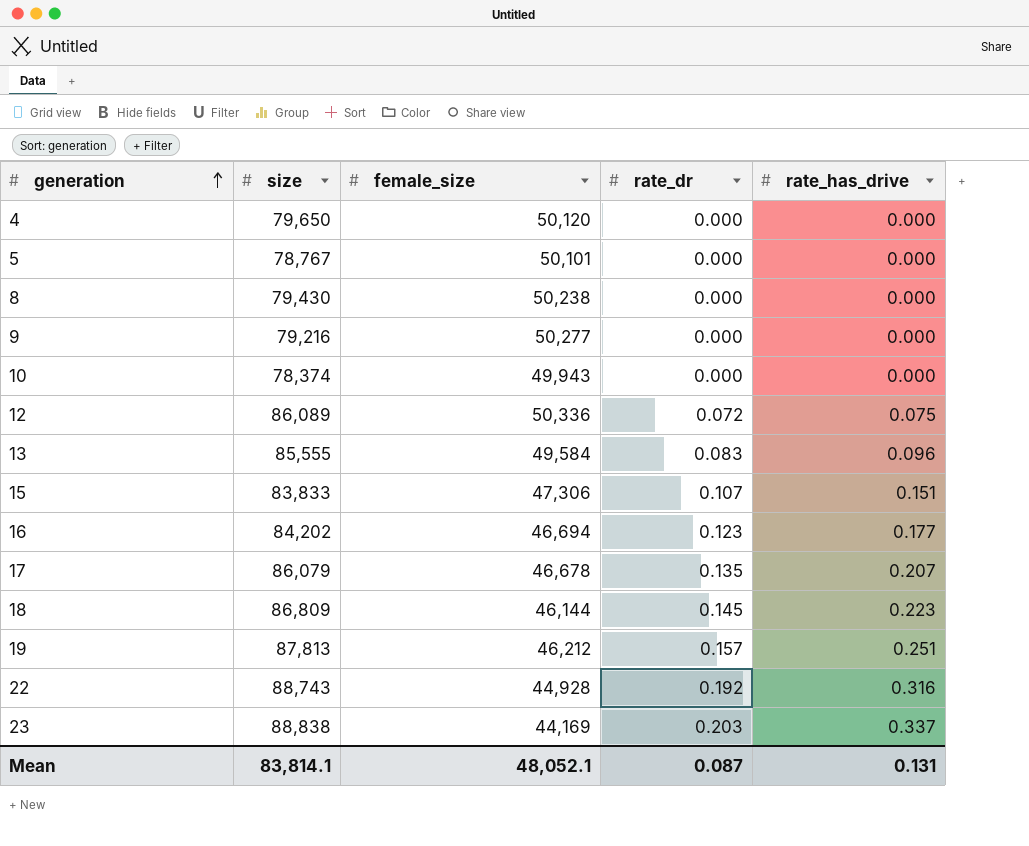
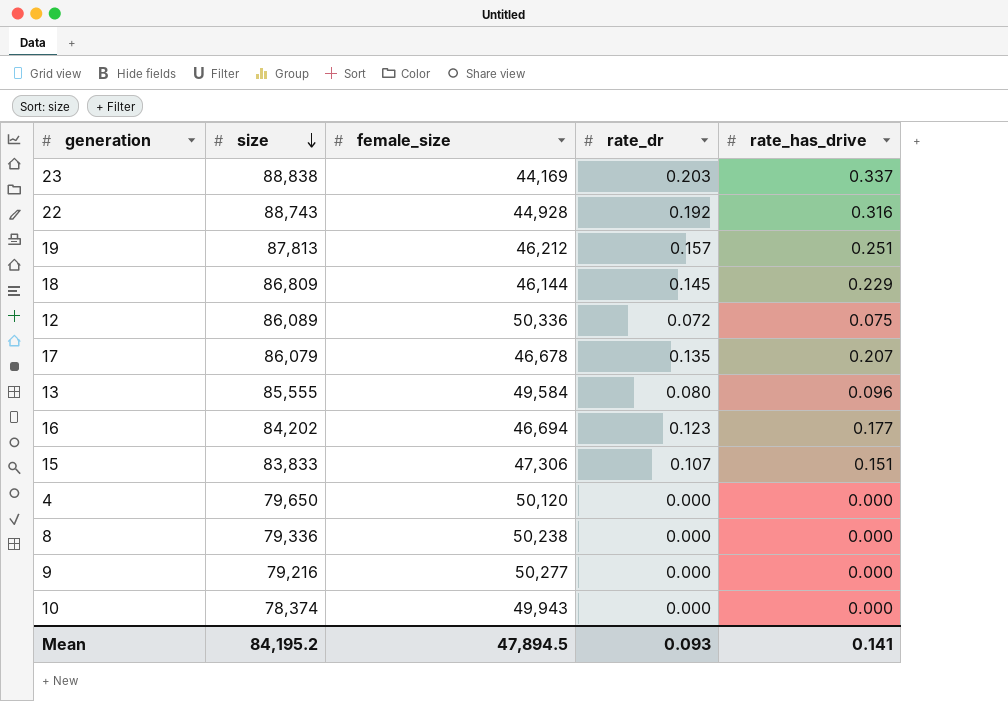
row order: generation ascending -> size descending
row 5: 78,767 | 50,101 | 0.000 | 0.000 -> none
18 | rate_has_drive: 0.223 -> 0.229
13 | rate_dr: 0.083 -> 0.080
8 | size: 79,430 -> 79,336
Mean | size: 83,814.1 -> 84,195.2
Mean | female_size: 48,052.1 -> 47,894.5
Mean | rate_dr: 0.087 -> 0.093
Mean | rate_has_drive: 0.131 -> 0.141

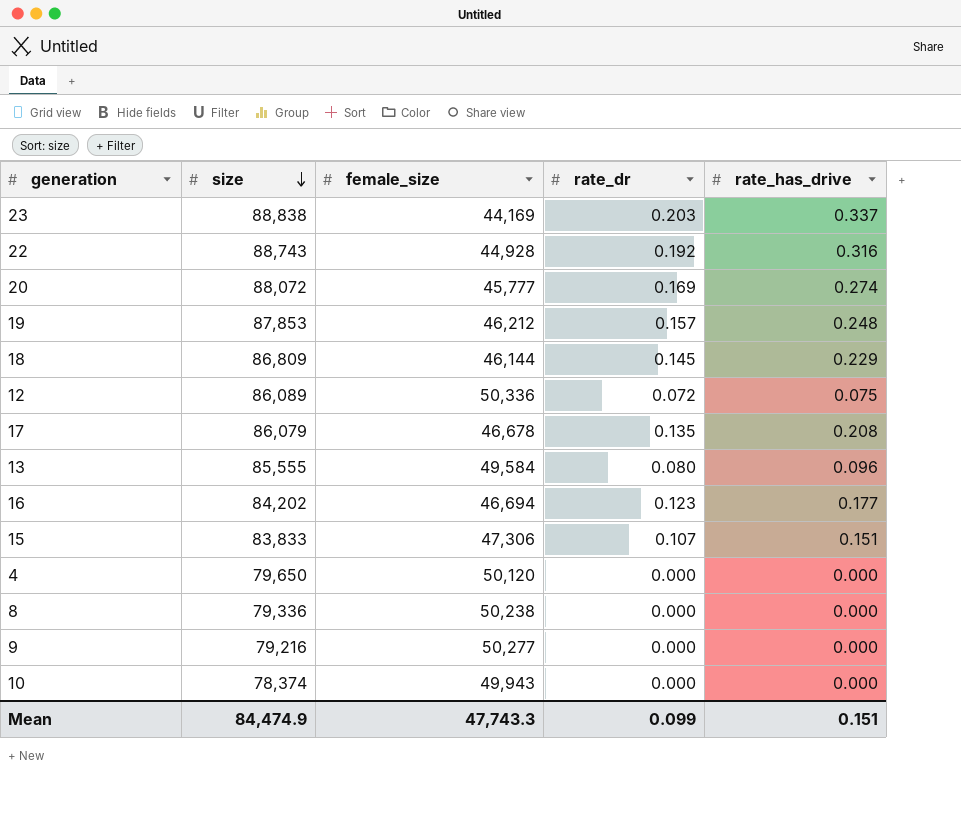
row 20: none -> 88,072 | 45,777 | 0.169 | 0.274
19 | size: 87,813 -> 87,853
19 | rate_has_drive: 0.251 -> 0.248
17 | rate_has_drive: 0.207 -> 0.208
Mean | size: 84,195.2 -> 84,474.9
Mean | female_size: 47,894.5 -> 47,743.3
Mean | rate_dr: 0.093 -> 0.099
Mean | rate_has_drive: 0.141 -> 0.151

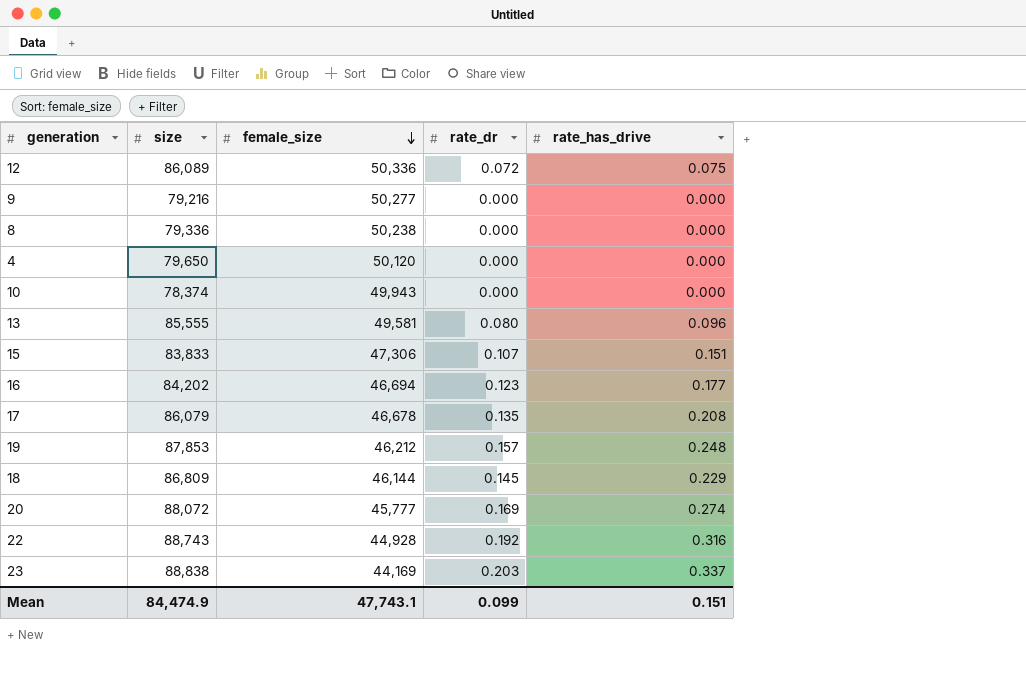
row order: size descending -> female_size descending
13 | female_size: 49,584 -> 49,581
Mean | female_size: 47,743.3 -> 47,743.1

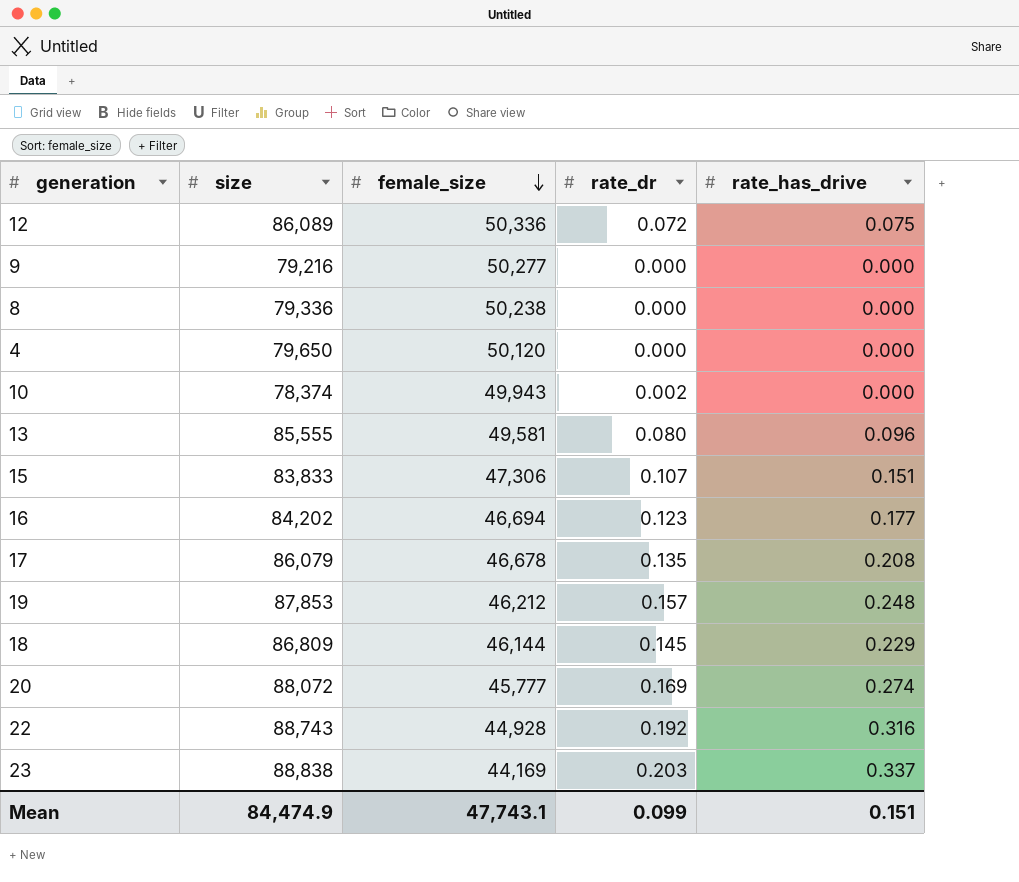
10 | rate_dr: 0.000 -> 0.002

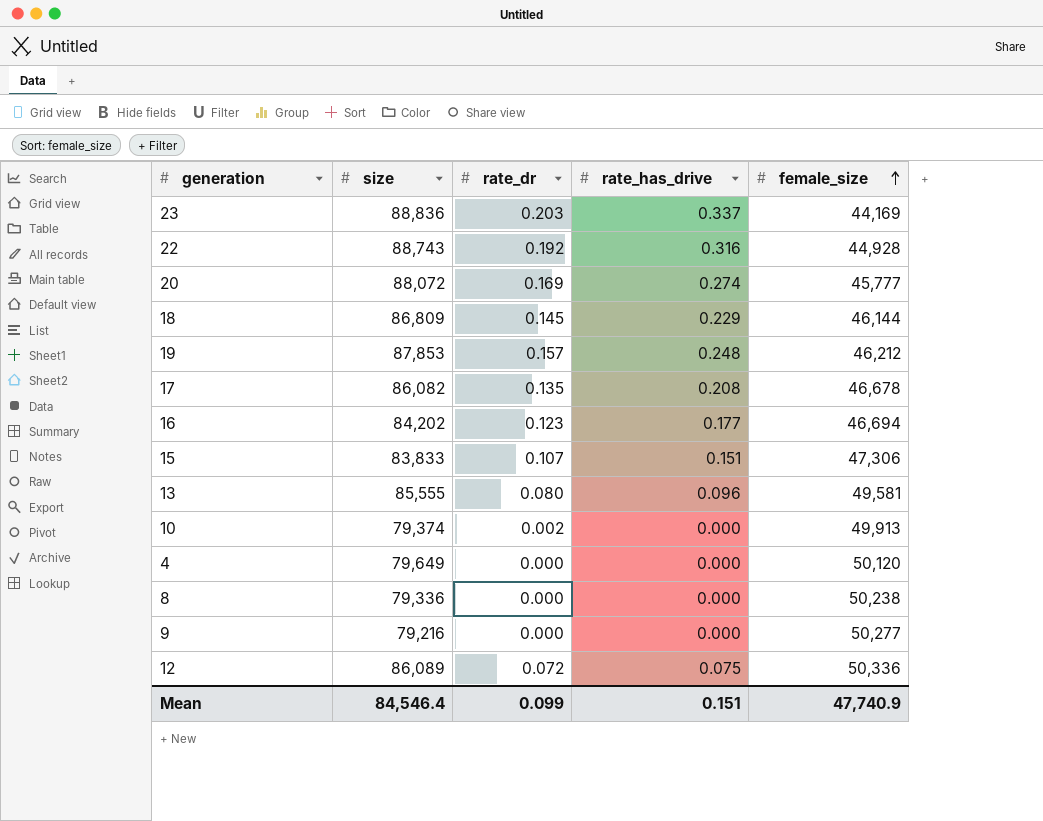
row order: female_size descending -> female_size ascending
column female_size | position: 3 -> 5
23 | size: 88,838 -> 88,836
17 | size: 86,079 -> 86,082
10 | size: 78,374 -> 79,374
10 | female_size: 49,943 -> 49,913
4 | size: 79,650 -> 79,649
Mean | size: 84,474.9 -> 84,546.4
Mean | female_size: 47,743.1 -> 47,740.9

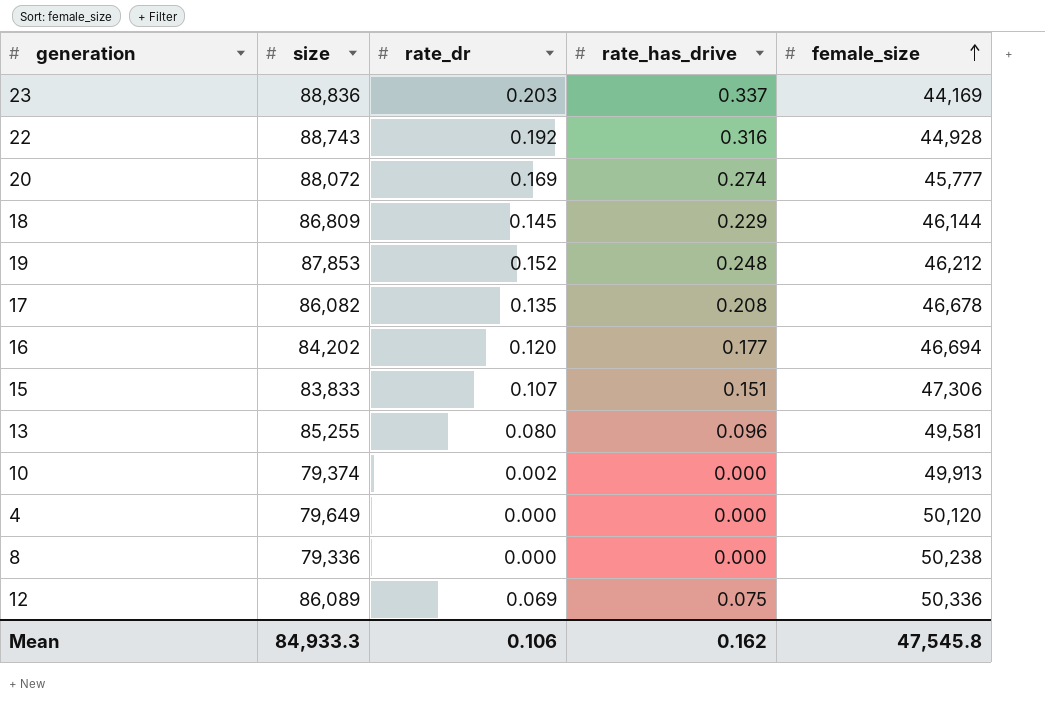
row 9: 79,216 | 0.000 | 0.000 | 50,277 -> none
19 | rate_dr: 0.157 -> 0.152
16 | rate_dr: 0.123 -> 0.120
13 | size: 85,555 -> 85,255
12 | rate_dr: 0.072 -> 0.069
Mean | size: 84,546.4 -> 84,933.3
Mean | rate_dr: 0.099 -> 0.106
Mean | rate_has_drive: 0.151 -> 0.162
Mean | female_size: 47,740.9 -> 47,545.8

